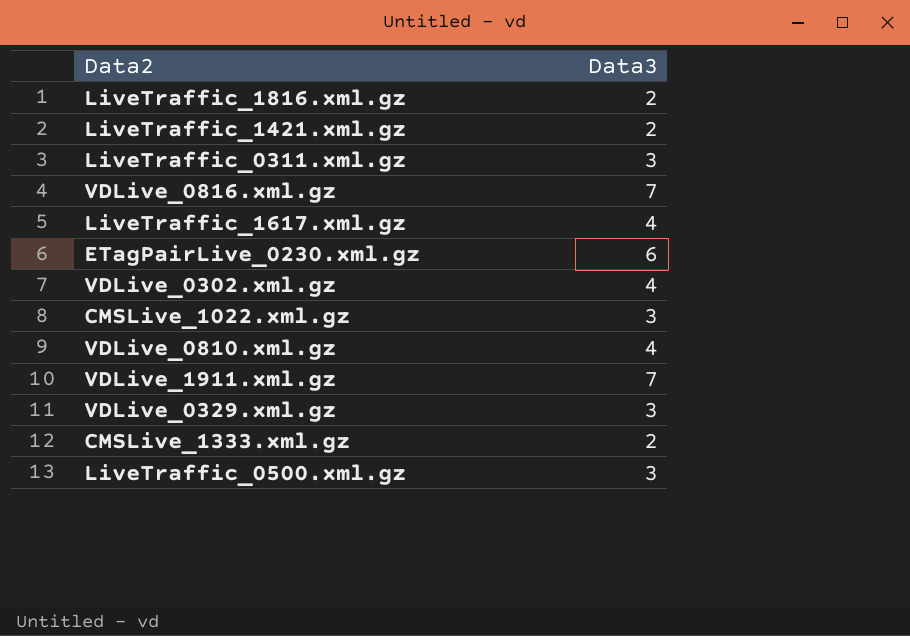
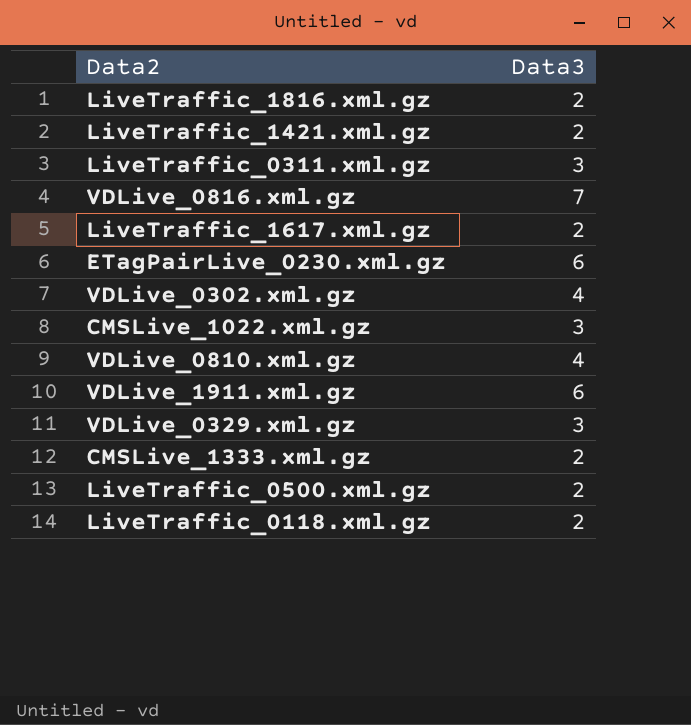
LiveTraffic_1617.xml.gz | Data3: 4 -> 2
VDLive_1911.xml.gz | Data3: 7 -> 6
LiveTraffic_0500.xml.gz | Data3: 3 -> 2
row LiveTraffic_0118.xml.gz: none -> 2

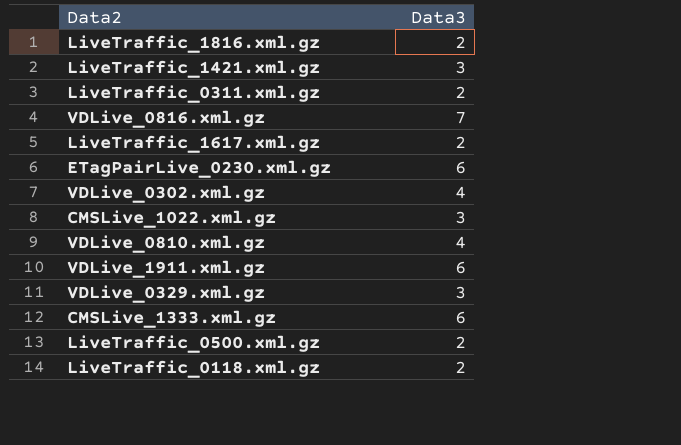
LiveTraffic_1421.xml.gz | Data3: 2 -> 3
LiveTraffic_0311.xml.gz | Data3: 3 -> 2
CMSLive_1333.xml.gz | Data3: 2 -> 6

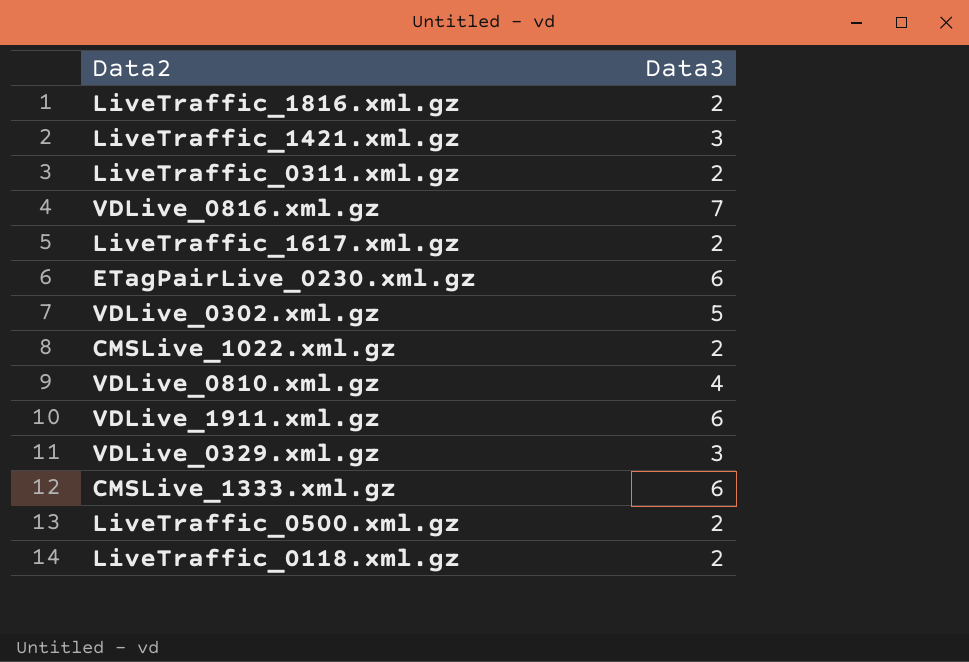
VDLive_0302.xml.gz | Data3: 4 -> 5
CMSLive_1022.xml.gz | Data3: 3 -> 2

